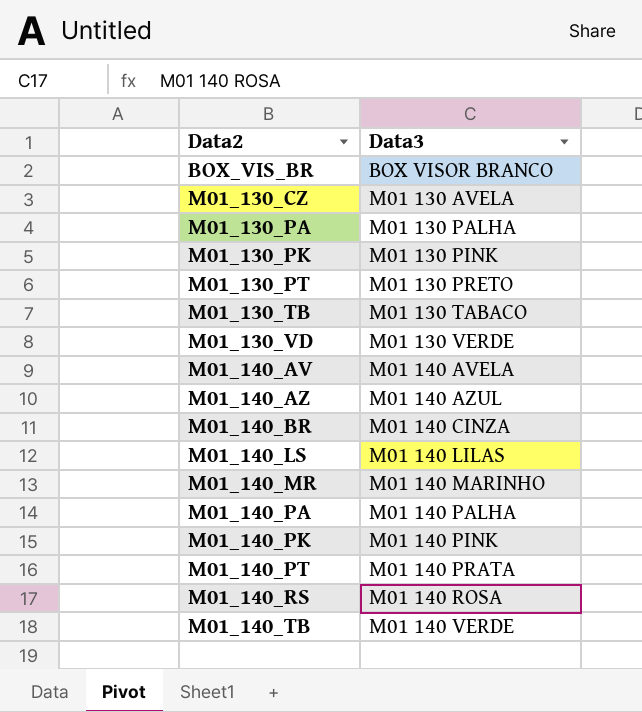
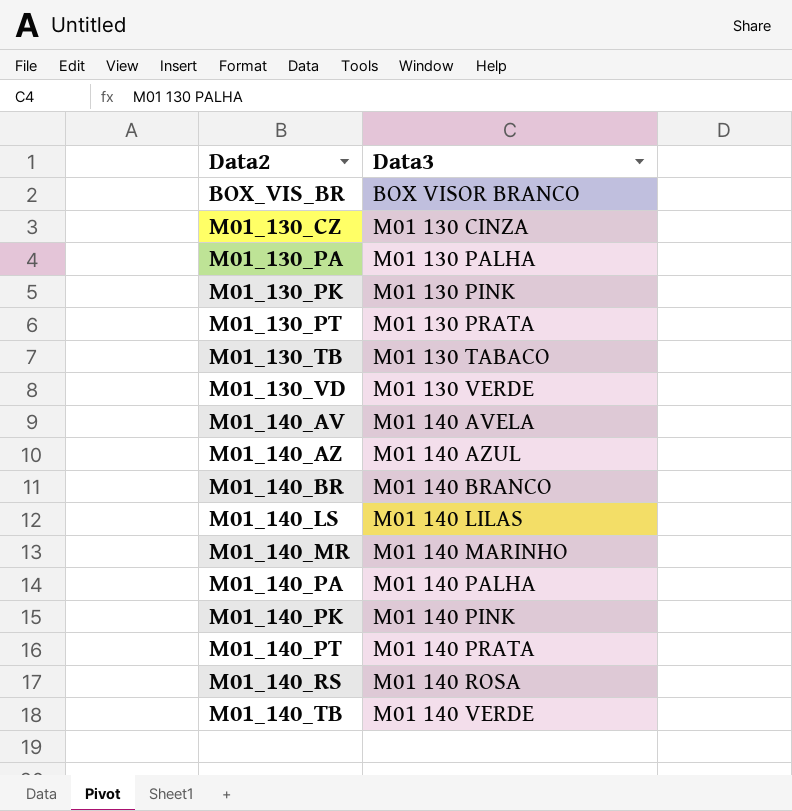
M01_130_CZ | Data3: M01 130 AVELA -> M01 130 CINZA
M01_130_PT | Data3: M01 130 PRETO -> M01 130 PRATA
M01_140_BR | Data3: M01 140 CINZA -> M01 140 BRANCO

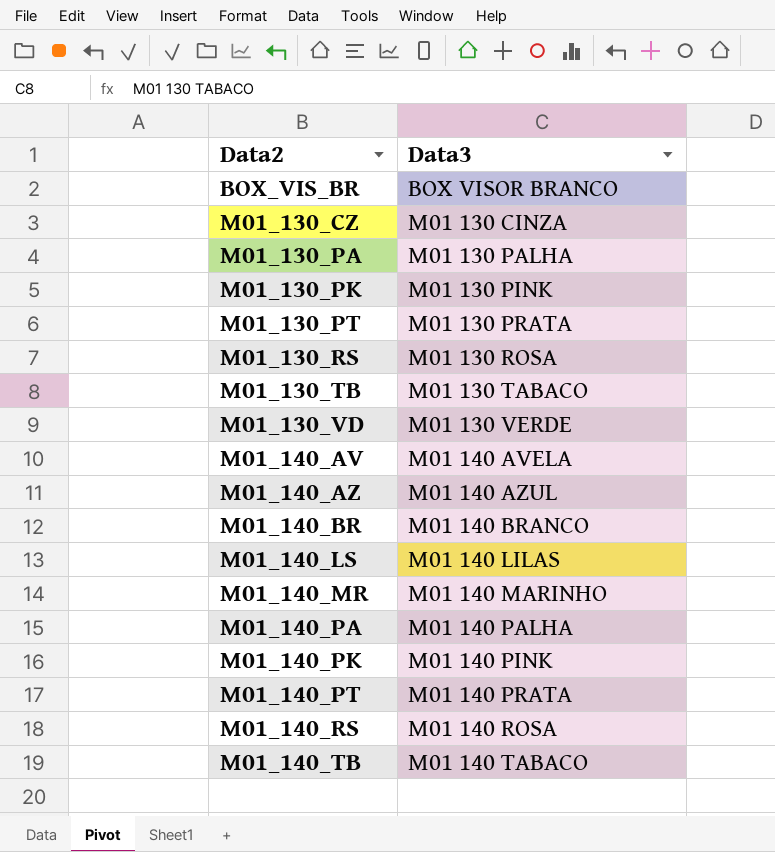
row M01_130_RS: none -> M01 130 ROSA
M01_140_TB | Data3: M01 140 VERDE -> M01 140 TABACO

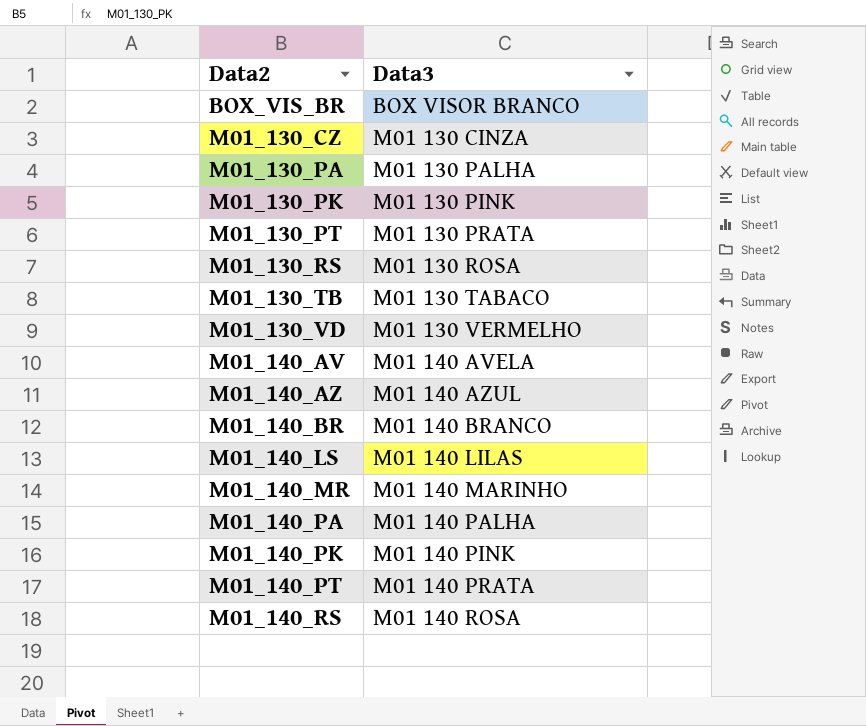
row M01_140_TB: M01 140 TABACO -> none
M01_130_VD | Data3: M01 130 VERDE -> M01 130 VERMELHO

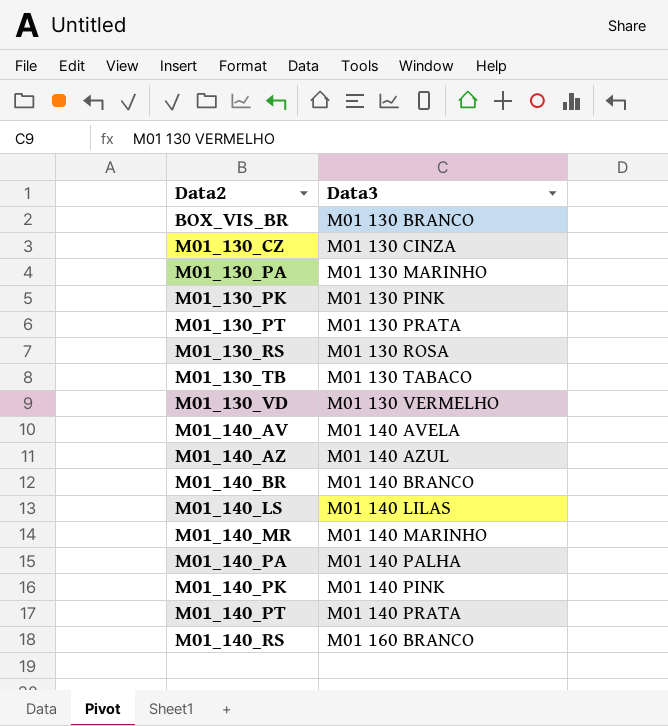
BOX_VIS_BR | Data3: BOX VISOR BRANCO -> M01 130 BRANCO
M01_130_PA | Data3: M01 130 PALHA -> M01 130 MARINHO
M01_140_RS | Data3: M01 140 ROSA -> M01 160 BRANCO

